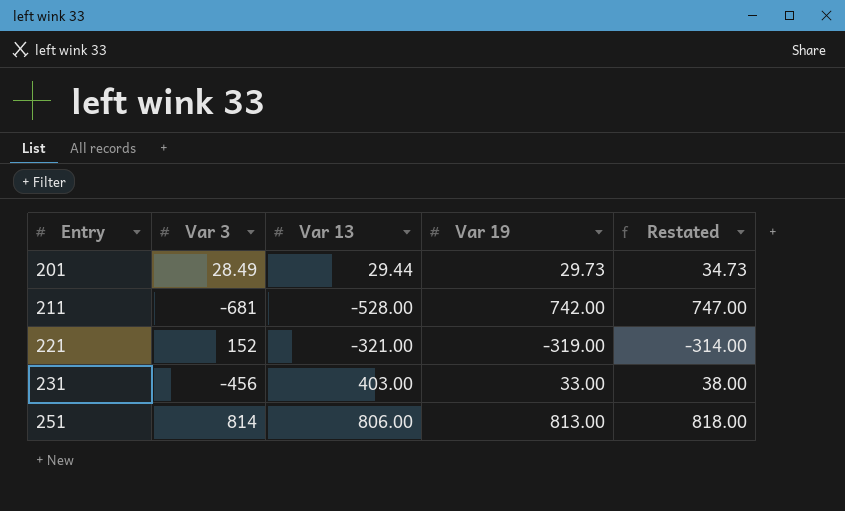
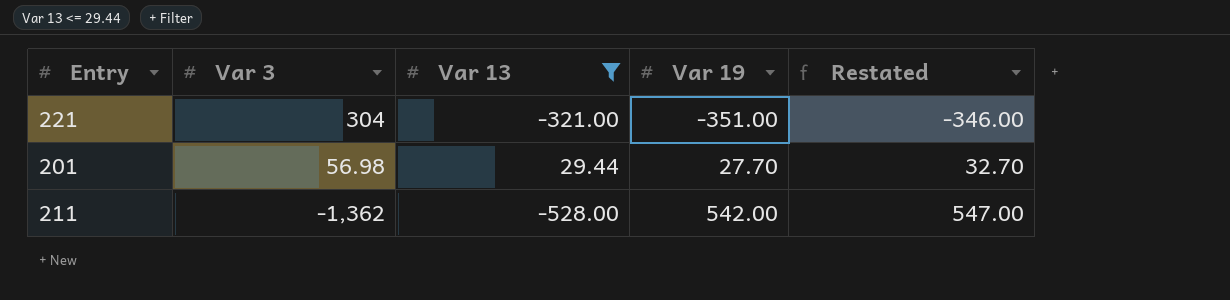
filter: none -> Var 13 <= 29.44
row order: Entry ascending -> Var 3 descending
221 | Var 3: 152 -> 304
221 | Var 19: -319.00 -> -351.00
221 | Restated: -314.00 -> -346.00
201 | Var 3: 28.49 -> 56.98
201 | Var 19: 29.73 -> 27.70
201 | Restated: 34.73 -> 32.70
211 | Var 3: -681 -> -1,362
211 | Var 19: 742.00 -> 542.00
211 | Restated: 747.00 -> 547.00

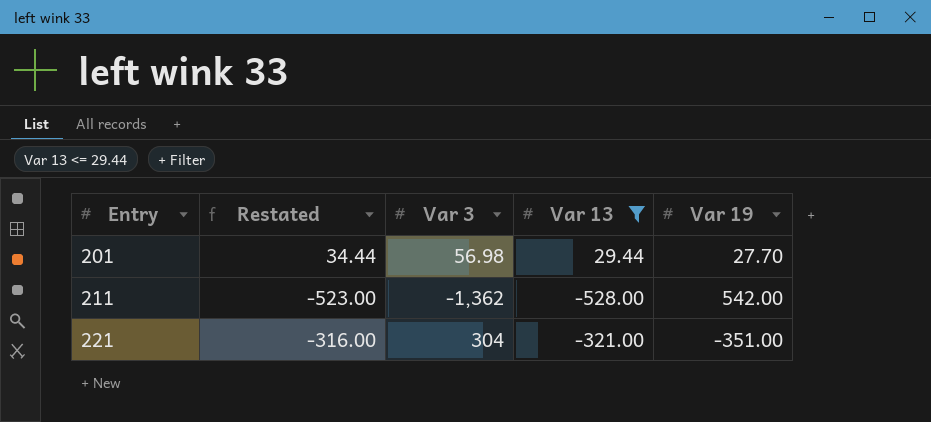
row order: Var 3 descending -> Entry ascending
column Restated | formula: [Var 19] + 5 -> [Var 13] + 5
column Restated | position: 5 -> 2

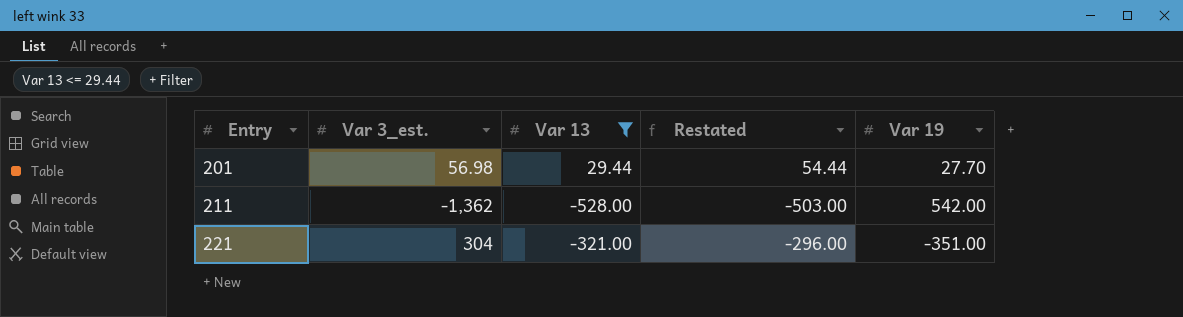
column name: Var 3 -> Var 3_est.
column Restated | formula: [Var 13] + 5 -> [Var 13] + 25
column Restated | position: 2 -> 4

